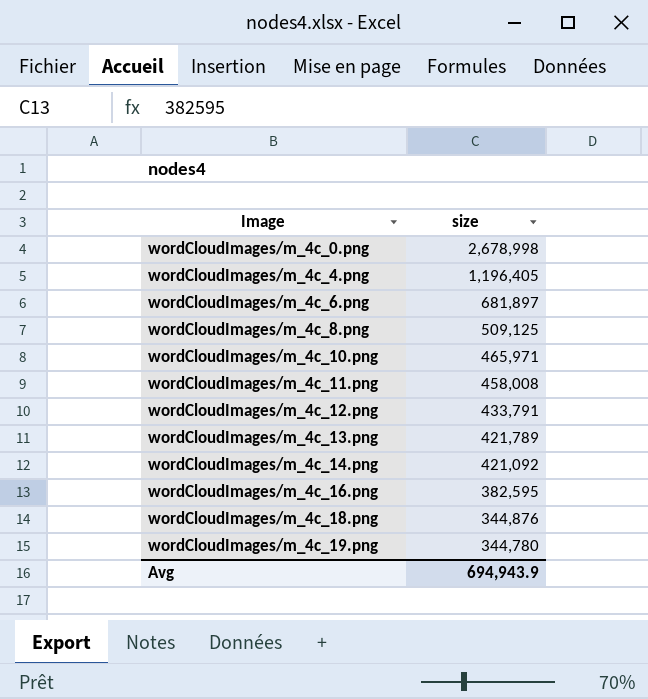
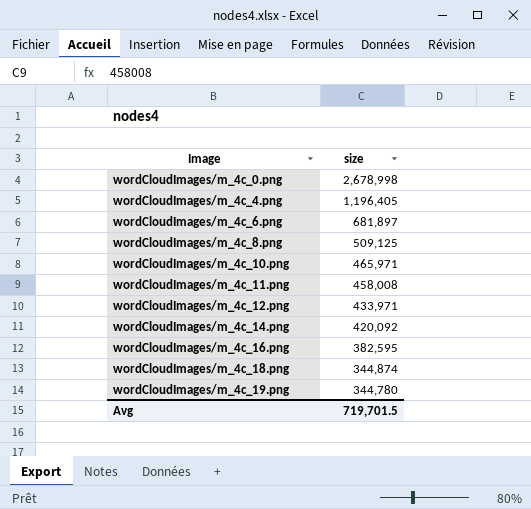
row wordCloudImages/m_4c_13.png: 421,789 -> none
wordCloudImages/m_4c_12.png | size: 433,791 -> 433,971
wordCloudImages/m_4c_14.png | size: 421,092 -> 420,092
wordCloudImages/m_4c_18.png | size: 344,876 -> 344,874
Avg | size: 694,943.9 -> 719,701.5

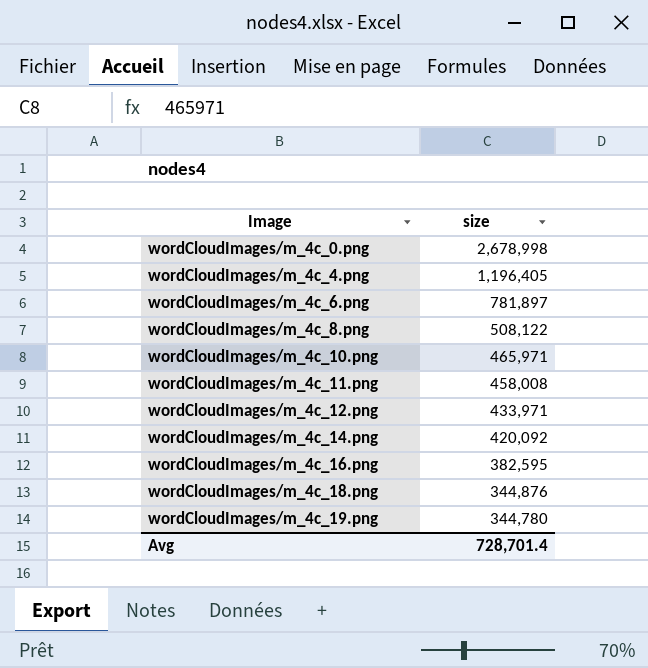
wordCloudImages/m_4c_6.png | size: 681,897 -> 781,897
wordCloudImages/m_4c_8.png | size: 509,125 -> 508,122
wordCloudImages/m_4c_18.png | size: 344,874 -> 344,876
Avg | size: 719,701.5 -> 728,701.4

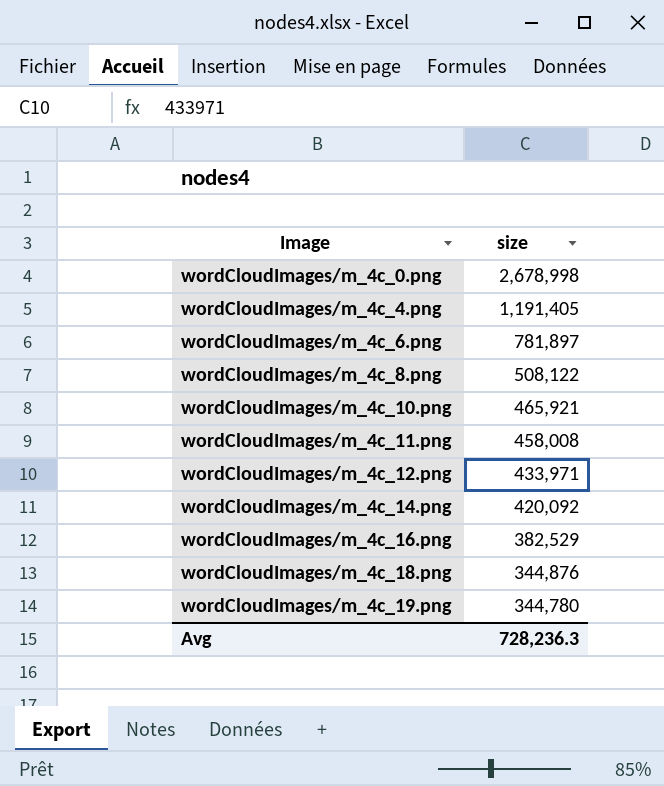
wordCloudImages/m_4c_4.png | size: 1,196,405 -> 1,191,405
wordCloudImages/m_4c_10.png | size: 465,971 -> 465,921
wordCloudImages/m_4c_16.png | size: 382,595 -> 382,529
Avg | size: 728,701.4 -> 728,236.3

